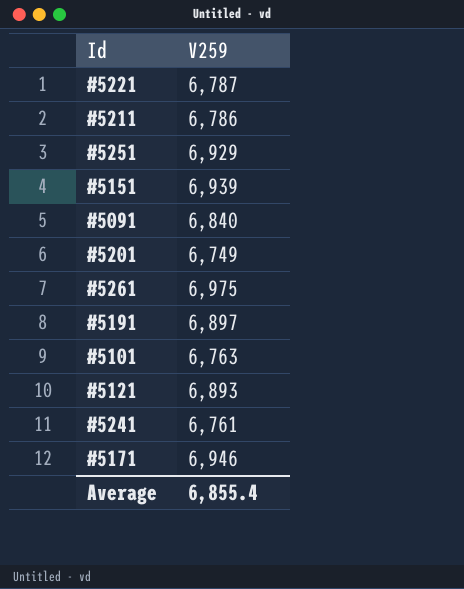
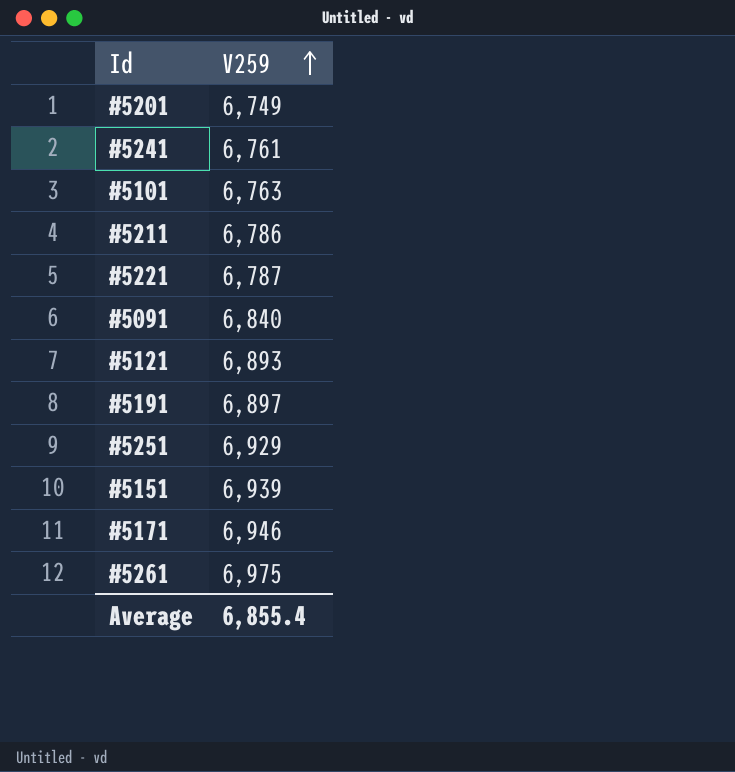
row order: none -> V259 ascending

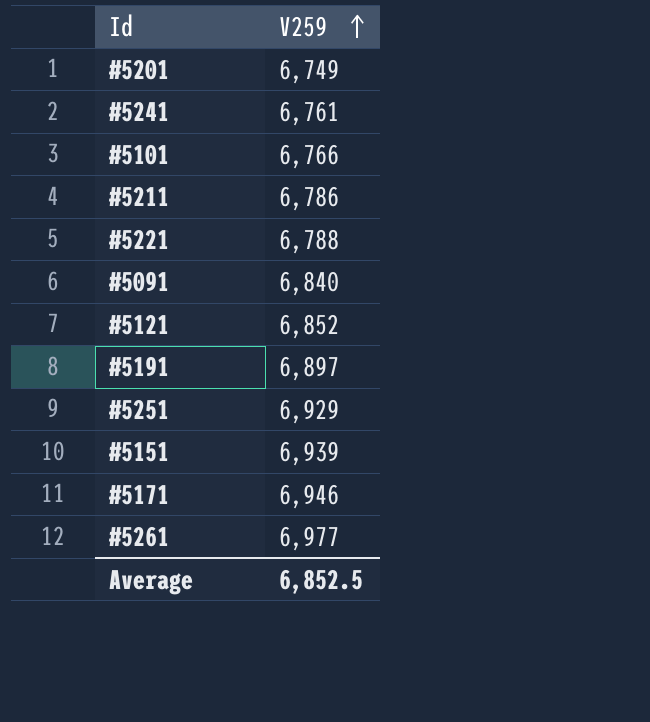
#5101 | V259: 6,763 -> 6,766
#5221 | V259: 6,787 -> 6,788
#5121 | V259: 6,893 -> 6,852
#5261 | V259: 6,975 -> 6,977
Average | V259: 6,855.4 -> 6,852.5

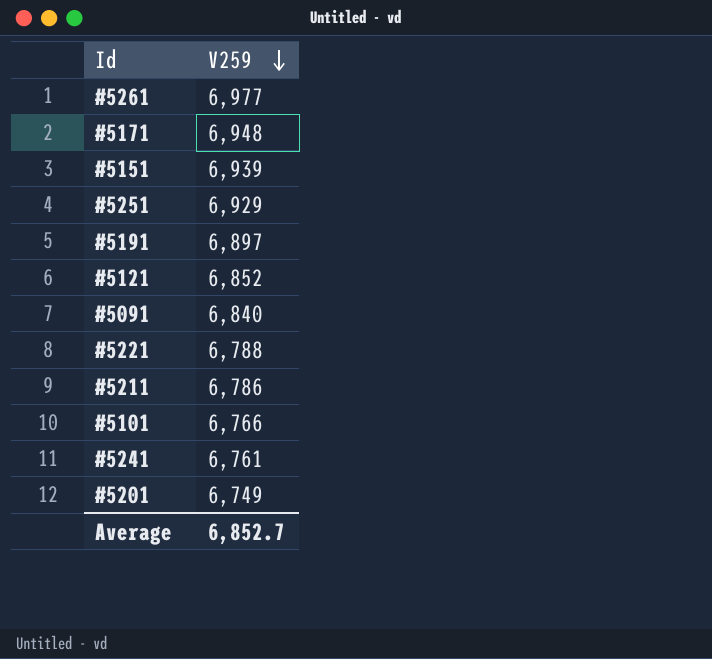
row order: V259 ascending -> V259 descending
#5171 | V259: 6,946 -> 6,948
Average | V259: 6,852.5 -> 6,852.7

